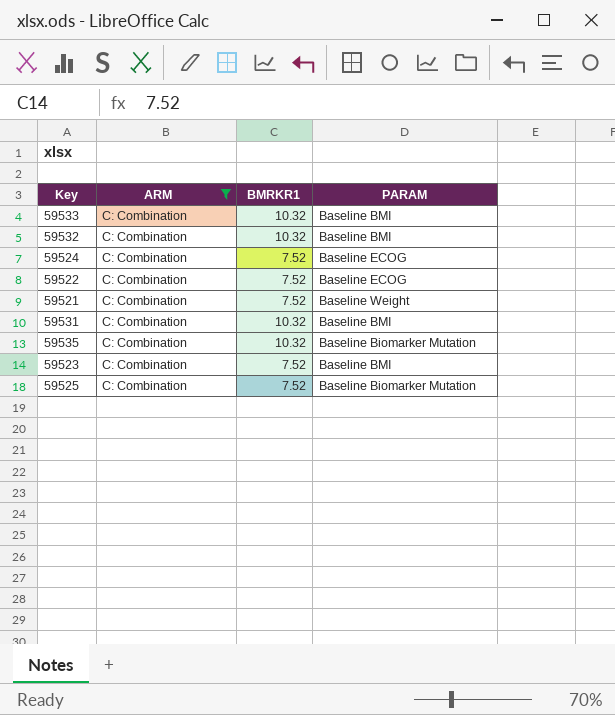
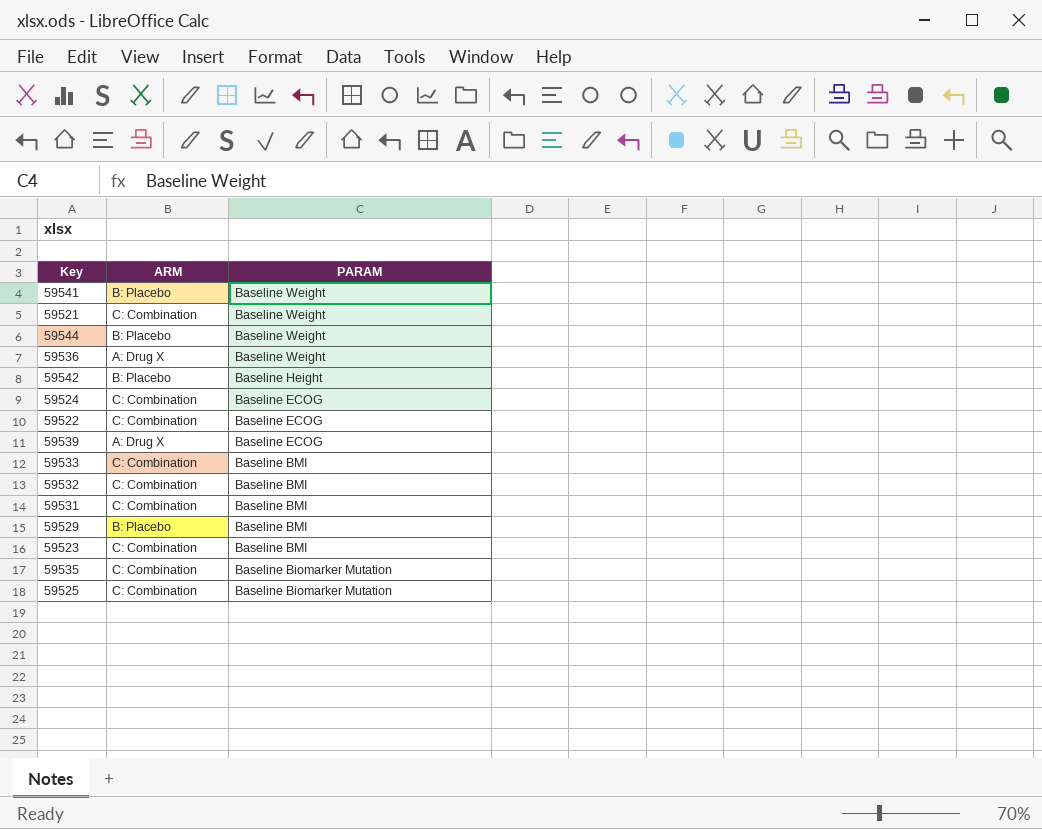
filter: ARM = C: Combination -> none
row order: none -> PARAM descending
column BMRKR1 | position: 3 -> none

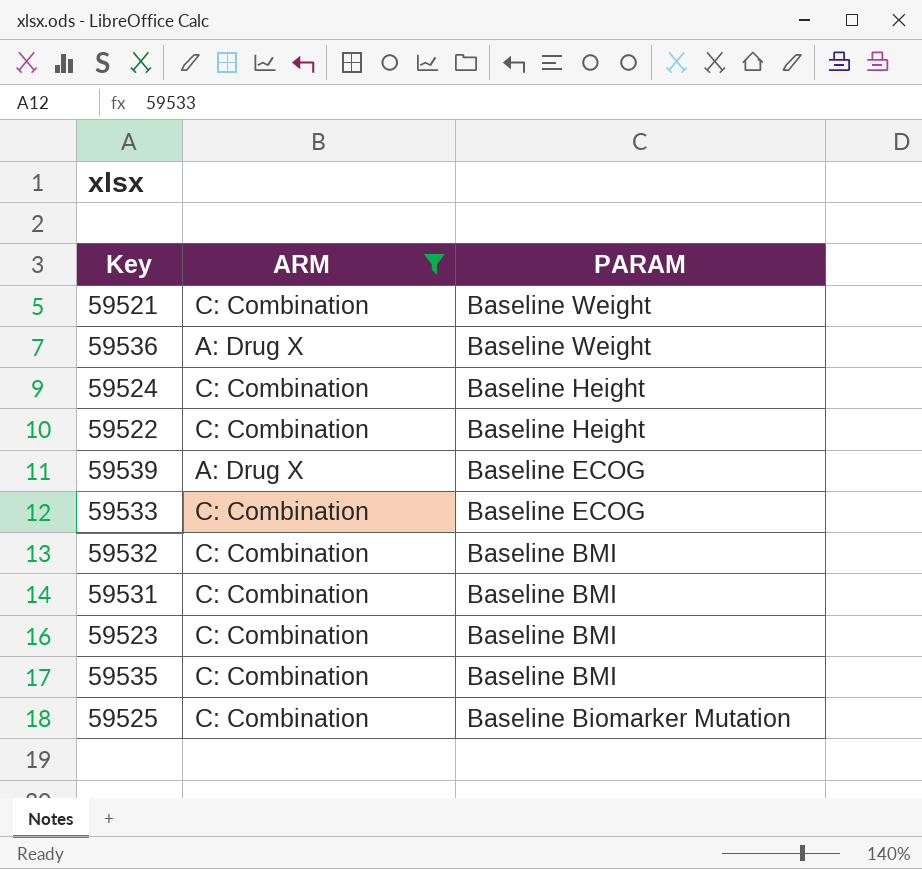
filter: none -> ARM != B: Placebo
59524 | PARAM: Baseline ECOG -> Baseline Height
59522 | PARAM: Baseline ECOG -> Baseline Height
59533 | PARAM: Baseline BMI -> Baseline ECOG
59535 | PARAM: Baseline Biomarker Mutation -> Baseline BMI

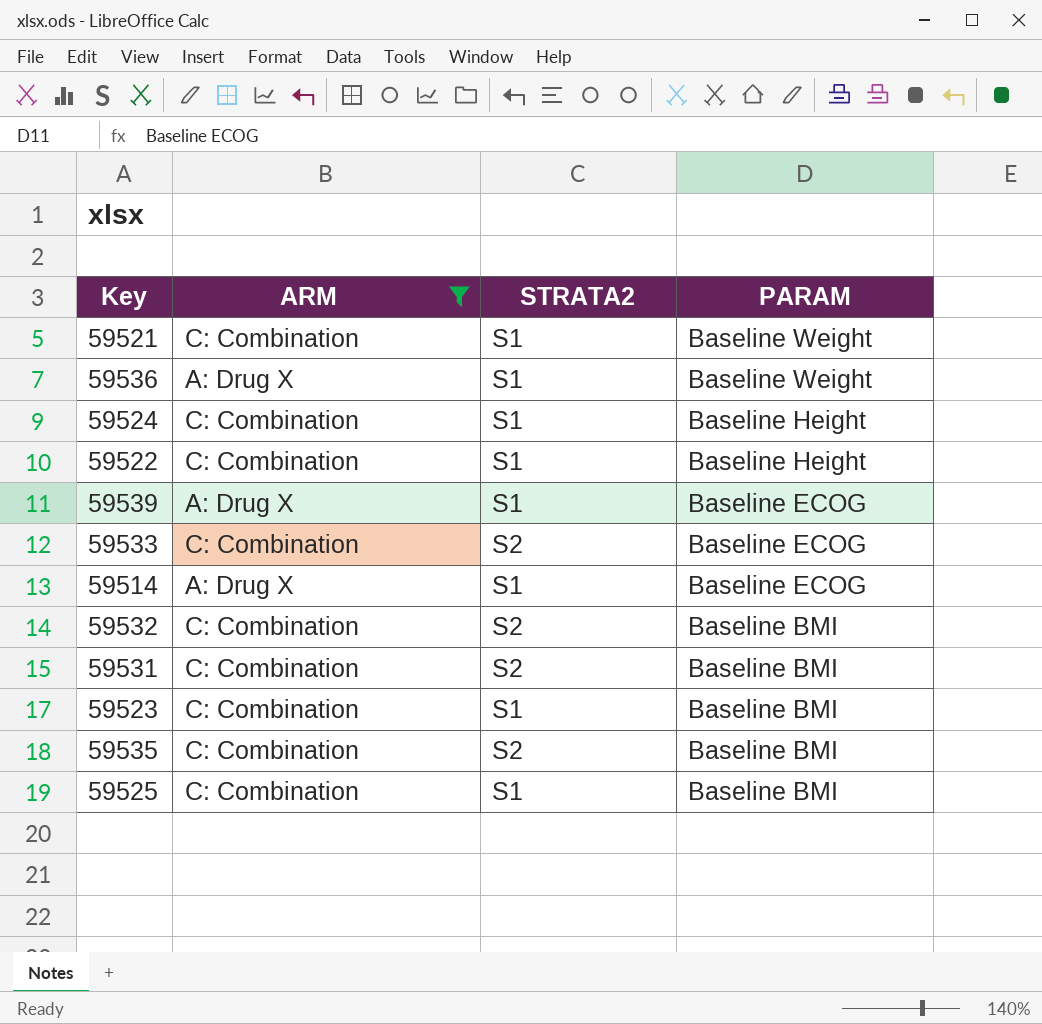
column STRATA2 | position: none -> 3
row 59514: none -> A: Drug X | S1 | Baseline ECOG
59525 | PARAM: Baseline Biomarker Mutation -> Baseline BMI

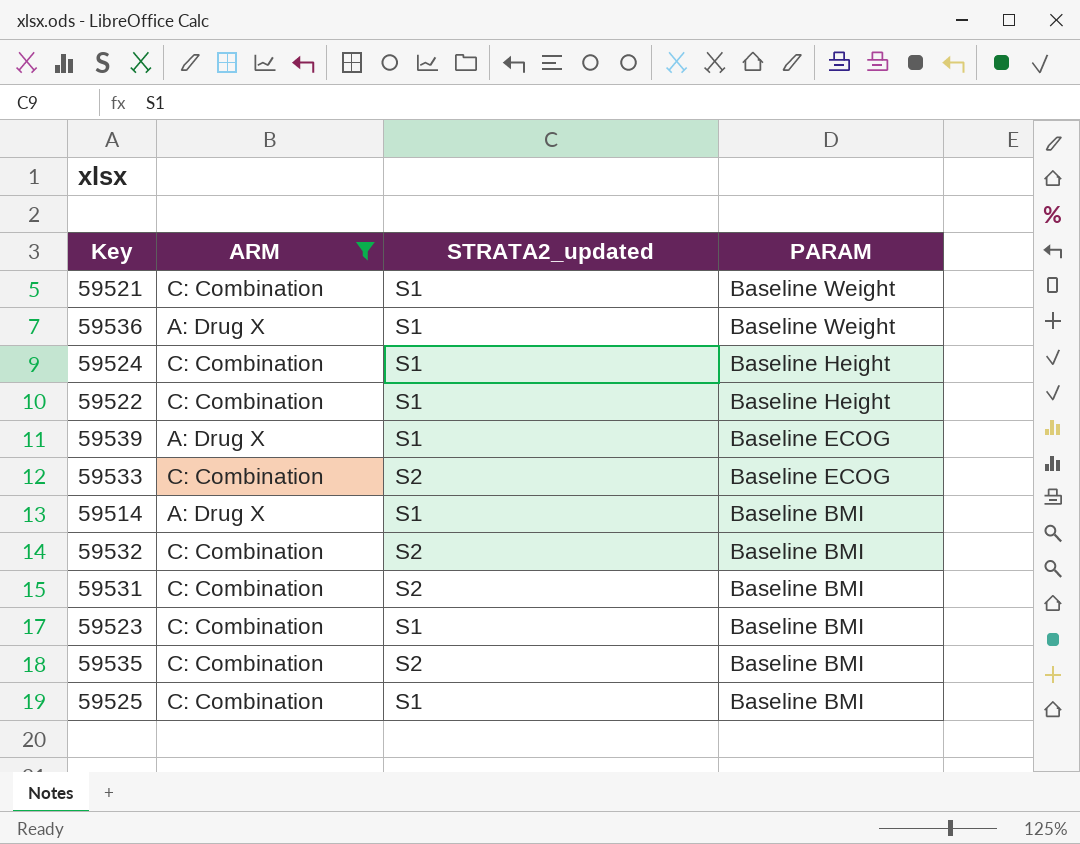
column name: STRATA2 -> STRATA2_updated
59514 | PARAM: Baseline ECOG -> Baseline BMI

